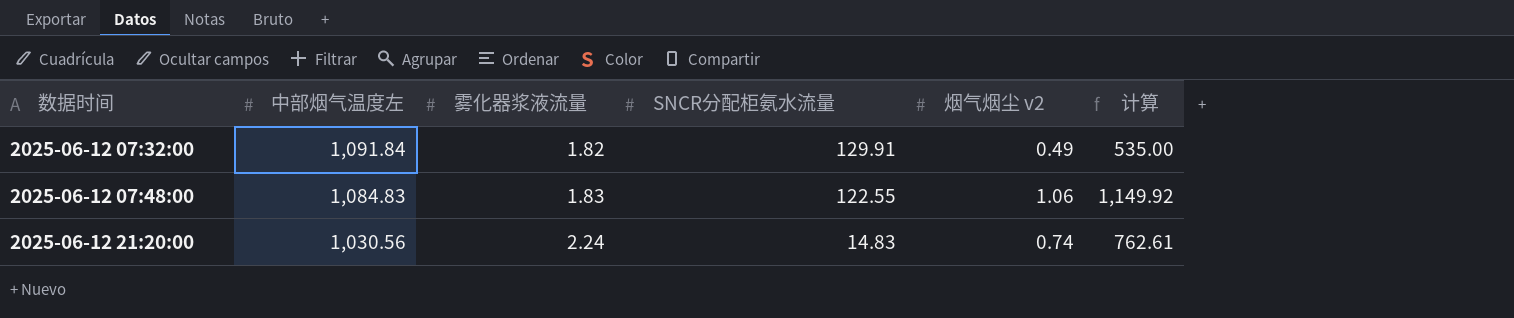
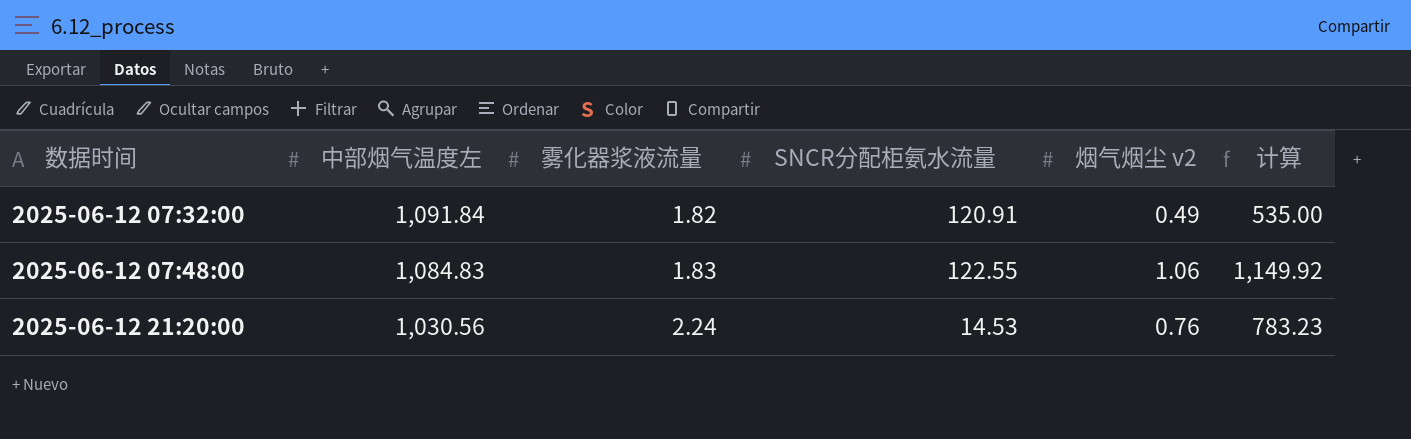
2025-06-12 07:32:00 | SNCR分配柜氨水流量: 129.91 -> 120.91
2025-06-12 21:20:00 | SNCR分配柜氨水流量: 14.83 -> 14.53
2025-06-12 21:20:00 | 烟气烟尘 v2: 0.74 -> 0.76
2025-06-12 21:20:00 | 计算: 762.61 -> 783.23

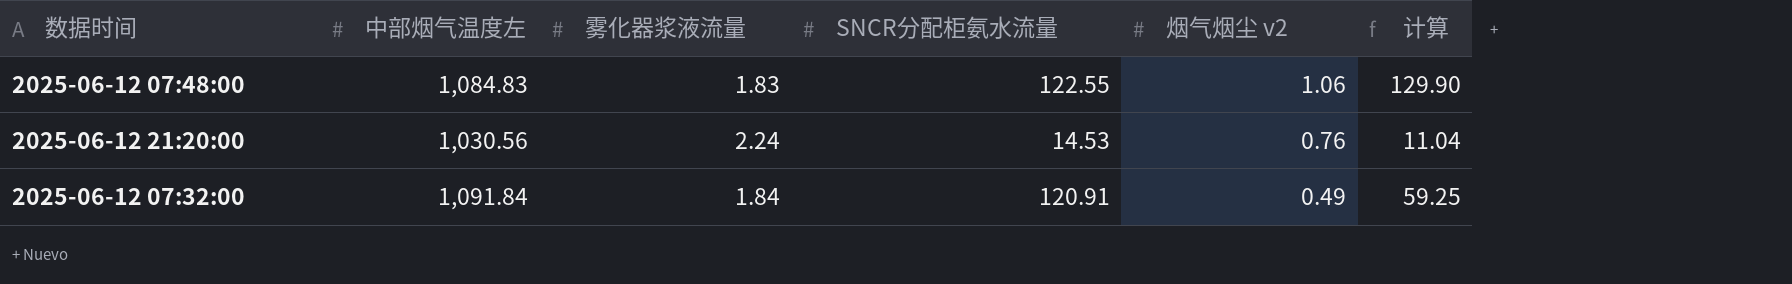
row order: 数据时间 ascending -> 烟气烟尘 v2 descending
column 计算 | formula: [中部烟气温度左] * [烟气烟尘 v2] -> [SNCR分配柜氨水流量] * [烟气烟尘 v2]
2025-06-12 07:32:00 | 雾化器浆液流量: 1.82 -> 1.84

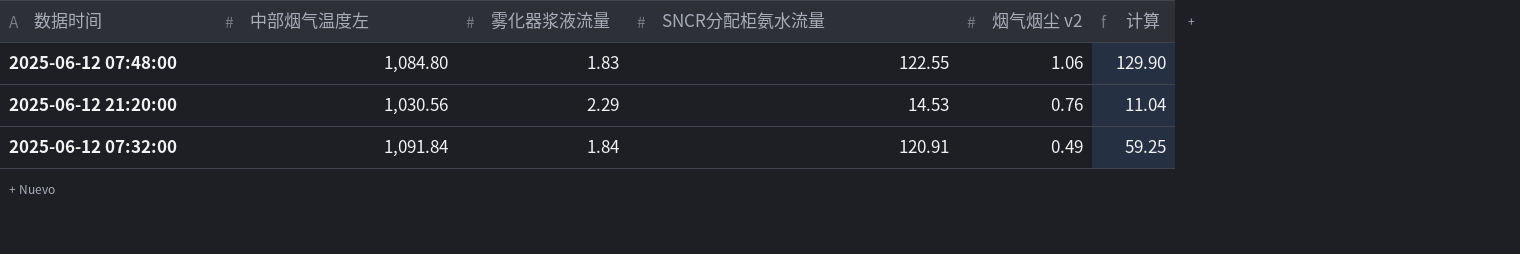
2025-06-12 07:48:00 | 中部烟气温度左: 1,084.83 -> 1,084.80
2025-06-12 21:20:00 | 雾化器浆液流量: 2.24 -> 2.29

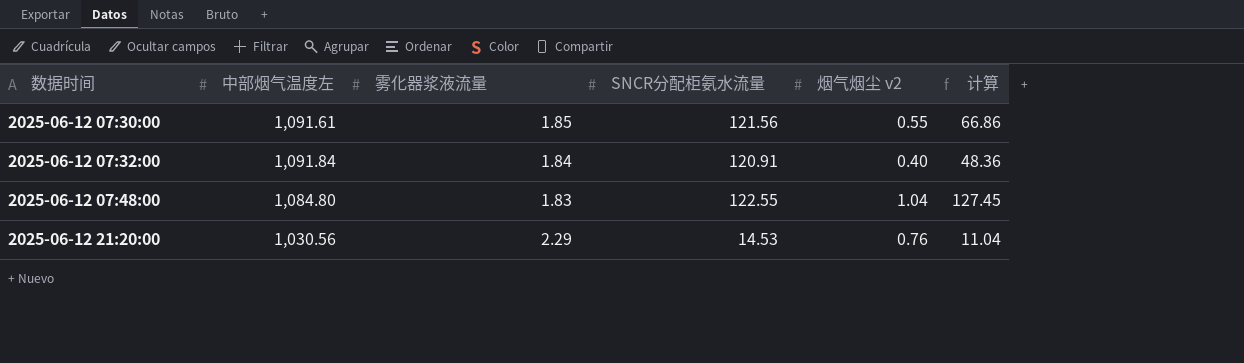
row order: 烟气烟尘 v2 descending -> 数据时间 ascending
row 2025-06-12 07:30:00: none -> 1,091.61 | 1.85 | 121.56 | 0.55 | 66.86
2025-06-12 07:32:00 | 烟气烟尘 v2: 0.49 -> 0.40
2025-06-12 07:32:00 | 计算: 59.25 -> 48.36
2025-06-12 07:48:00 | 烟气烟尘 v2: 1.06 -> 1.04
2025-06-12 07:48:00 | 计算: 129.90 -> 127.45

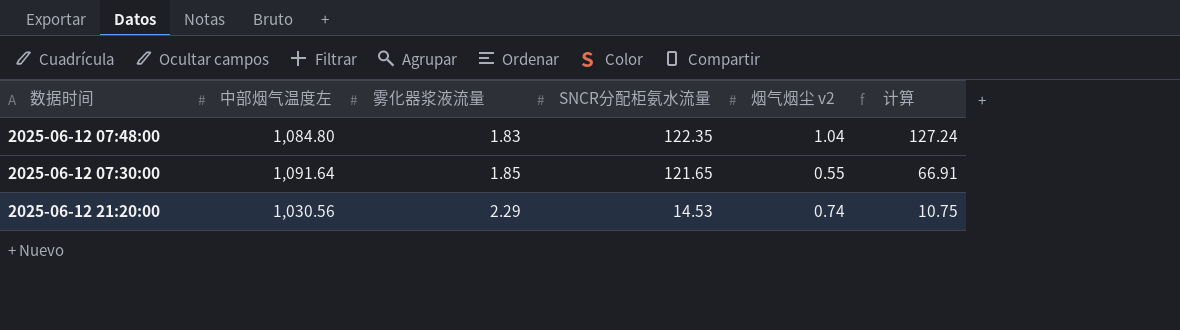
row order: 数据时间 ascending -> 雾化器浆液流量 ascending
row 2025-06-12 07:32:00: 1,091.84 | 1.84 | 120.91 | 0.40 | 48.36 -> none
2025-06-12 07:48:00 | SNCR分配柜氨水流量: 122.55 -> 122.35
2025-06-12 07:48:00 | 计算: 127.45 -> 127.24
2025-06-12 07:30:00 | 中部烟气温度左: 1,091.61 -> 1,091.64
2025-06-12 07:30:00 | SNCR分配柜氨水流量: 121.56 -> 121.65
2025-06-12 07:30:00 | 计算: 66.86 -> 66.91
2025-06-12 21:20:00 | 烟气烟尘 v2: 0.76 -> 0.74
2025-06-12 21:20:00 | 计算: 11.04 -> 10.75

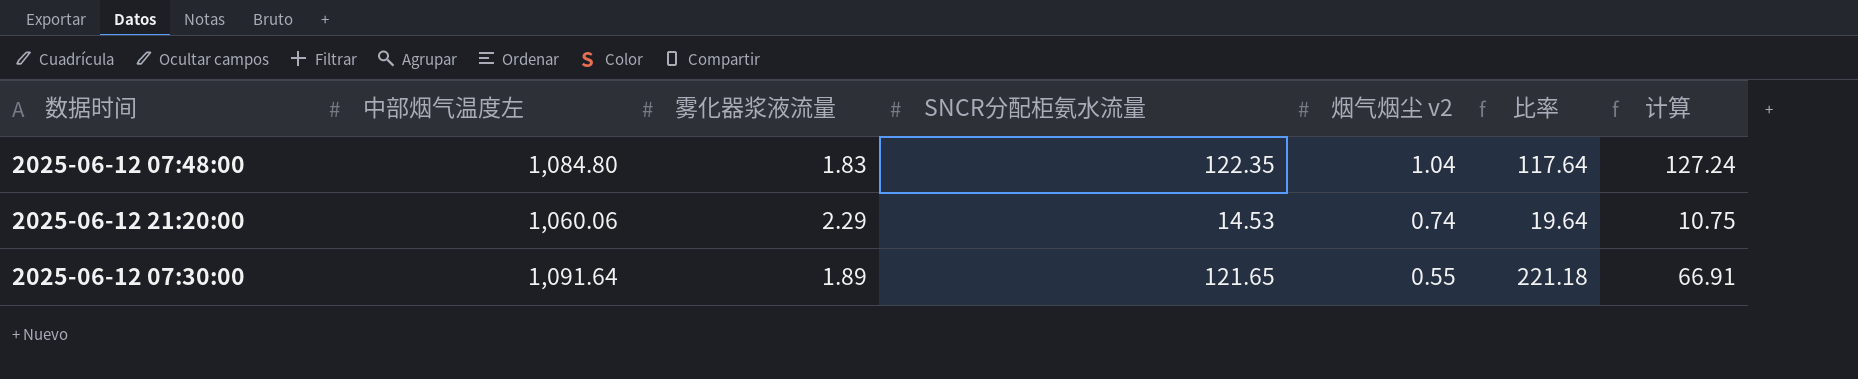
row order: 雾化器浆液流量 ascending -> 烟气烟尘 v2 descending
column 比率 | formula: none -> [SNCR分配柜氨水流量] / [烟气烟尘 v2]
2025-06-12 21:20:00 | 中部烟气温度左: 1,030.56 -> 1,060.06
2025-06-12 07:30:00 | 雾化器浆液流量: 1.85 -> 1.89

